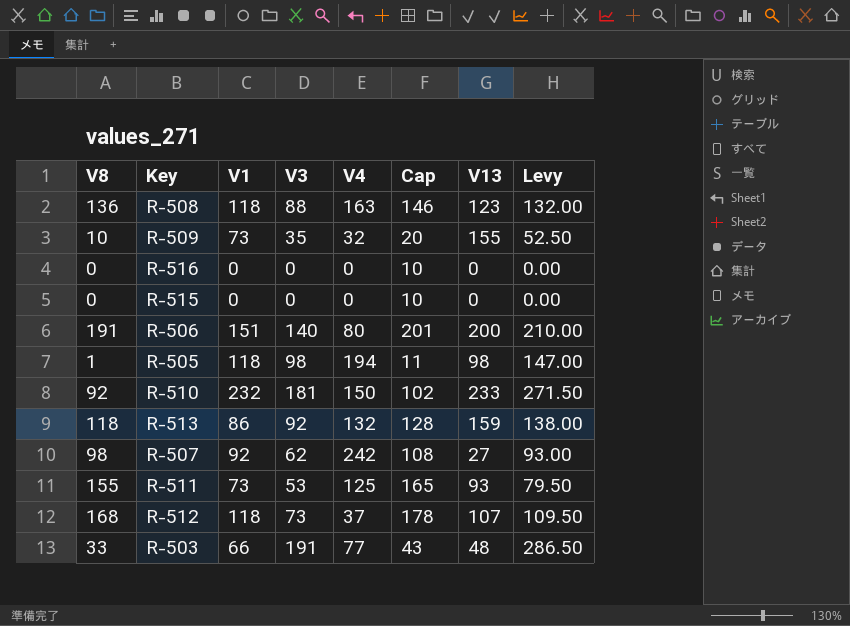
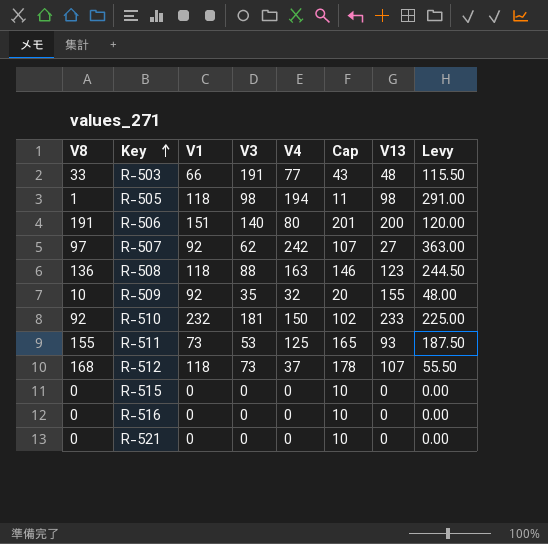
row order: none -> Key ascending
column Levy | formula: [V3] * 1.5 -> [V4] * 1.5
row R-513: 118 | 86 | 92 | 132 | 128 | 159 | 138.00 -> none
R-507 | V8: 98 -> 97
R-507 | Cap: 108 -> 107
R-509 | V1: 73 -> 92
row R-521: none -> 0 | 0 | 0 | 0 | 10 | 0 | 0.00

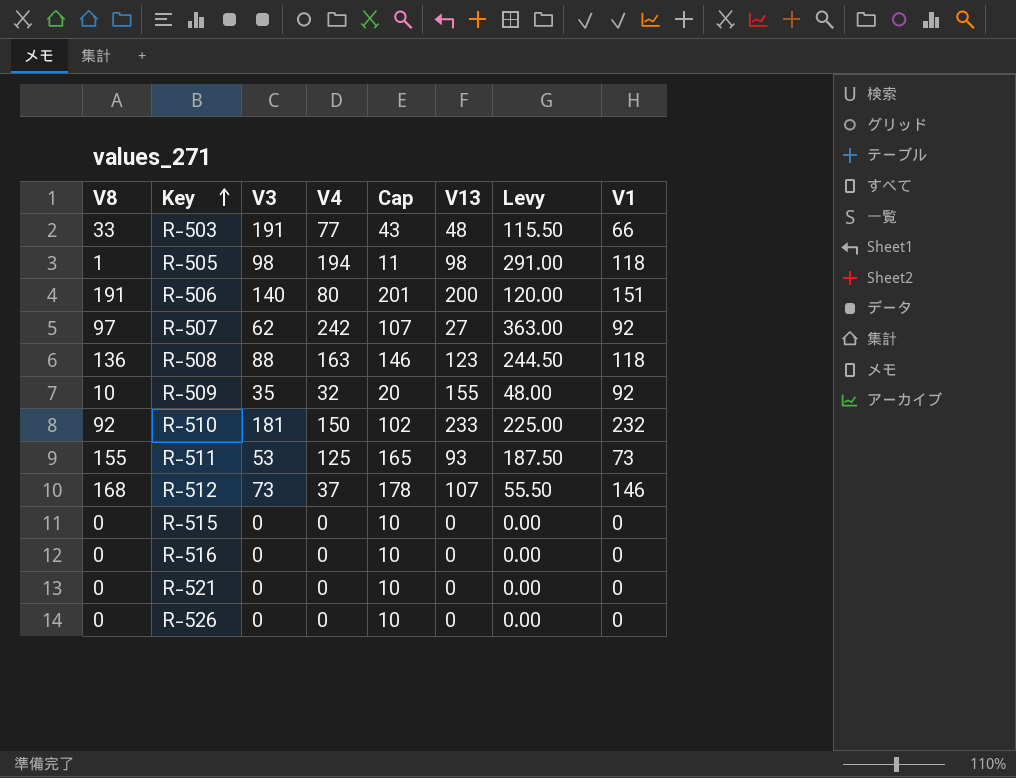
column V1 | position: 3 -> 8
R-512 | V1: 118 -> 146
row R-526: none -> 0 | 0 | 0 | 10 | 0 | 0.00 | 0

